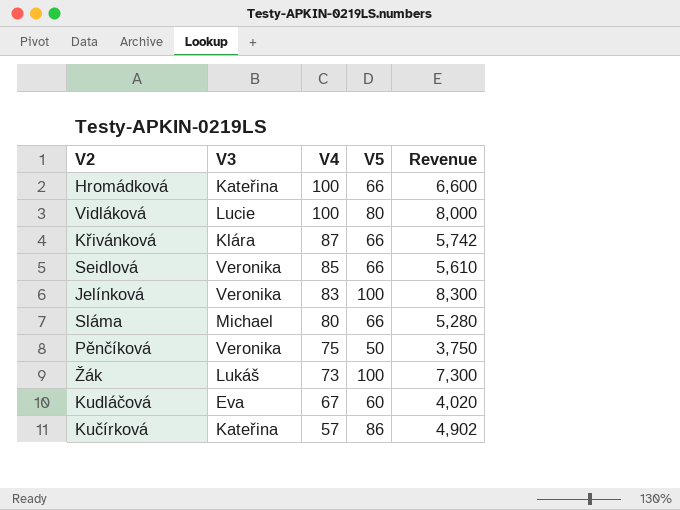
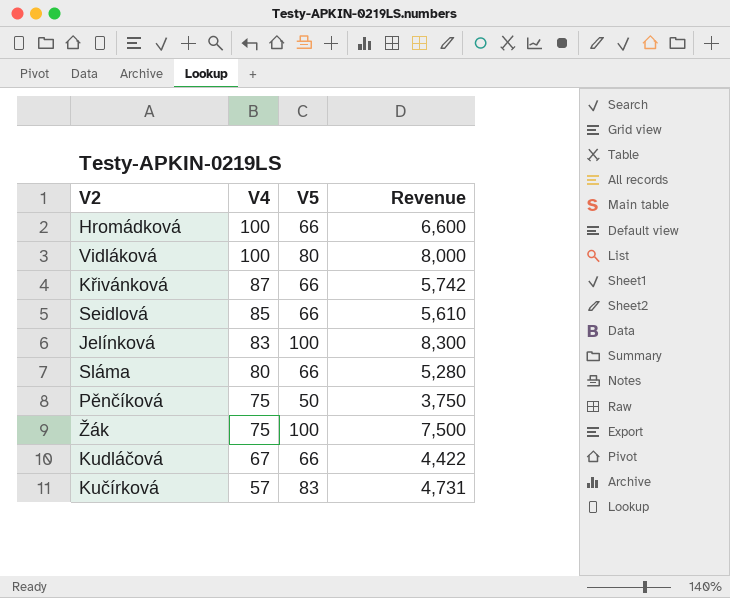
column V3 | position: 2 -> none
Žák | V4: 73 -> 75
Žák | Revenue: 7,300 -> 7,500
Kudláčová | V5: 60 -> 66
Kudláčová | Revenue: 4,020 -> 4,422
Kučírková | V5: 86 -> 83
Kučírková | Revenue: 4,902 -> 4,731

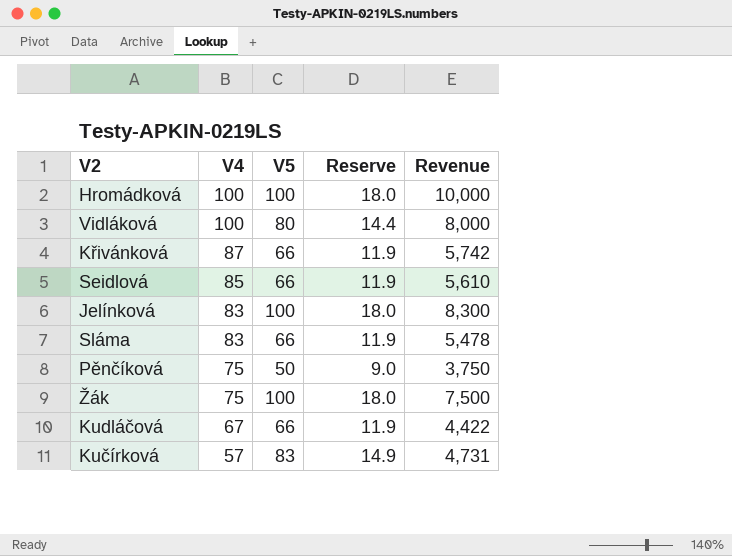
column Reserve | formula: none -> [V5] * 0.18
Hromádková | V5: 66 -> 100
Hromádková | Revenue: 6,600 -> 10,000
Sláma | V4: 80 -> 83
Sláma | Revenue: 5,280 -> 5,478

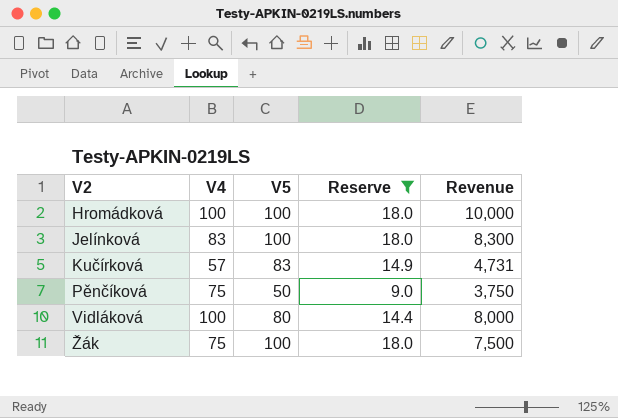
filter: none -> Reserve != 11.9
row order: V4 descending -> V2 ascending

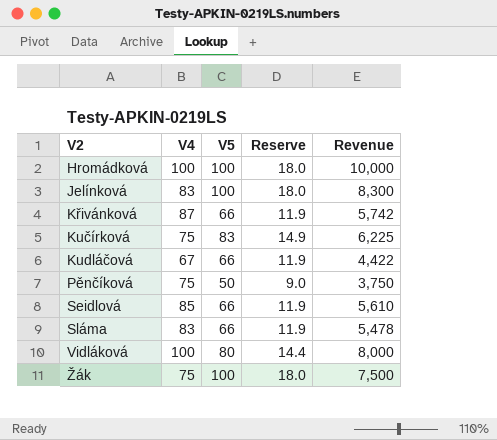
filter: Reserve != 11.9 -> none
Kučírková | V4: 57 -> 75
Kučírková | Revenue: 4,731 -> 6,225

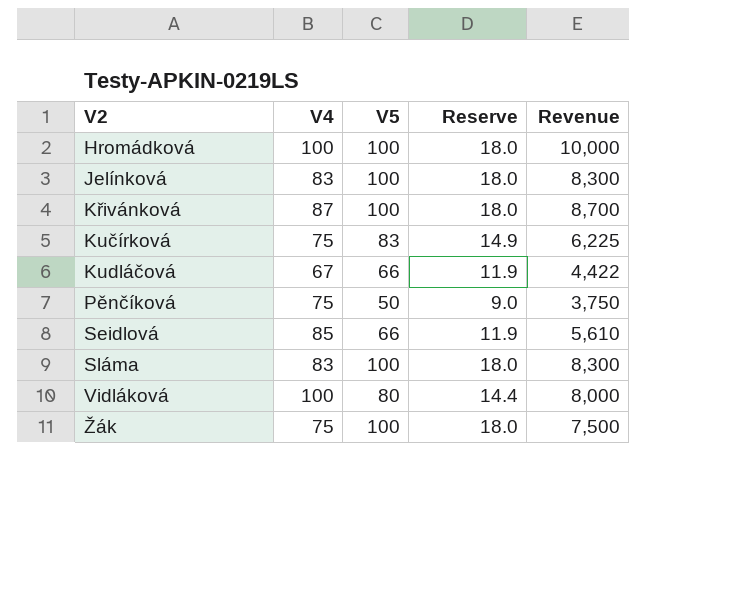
Křivánková | V5: 66 -> 100
Křivánková | Reserve: 11.9 -> 18.0
Křivánková | Revenue: 5,742 -> 8,700
Sláma | V5: 66 -> 100
Sláma | Reserve: 11.9 -> 18.0
Sláma | Revenue: 5,478 -> 8,300

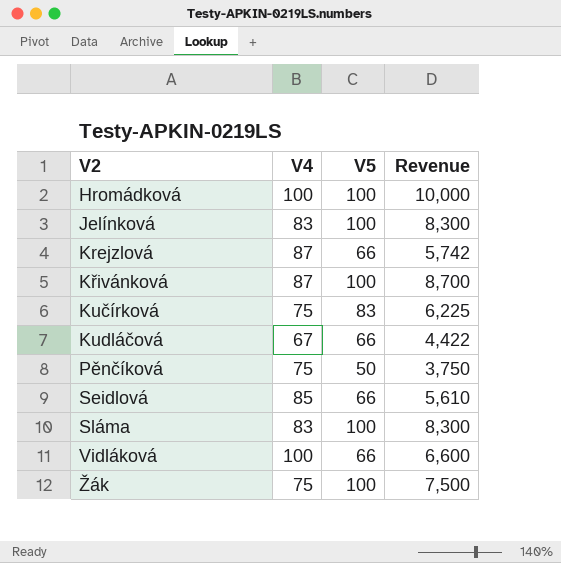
column Reserve | formula: [V5] * 0.18 -> none
row Krejzlová: none -> 87 | 66 | 5,742
Vidláková | V5: 80 -> 66
Vidláková | Revenue: 8,000 -> 6,600

